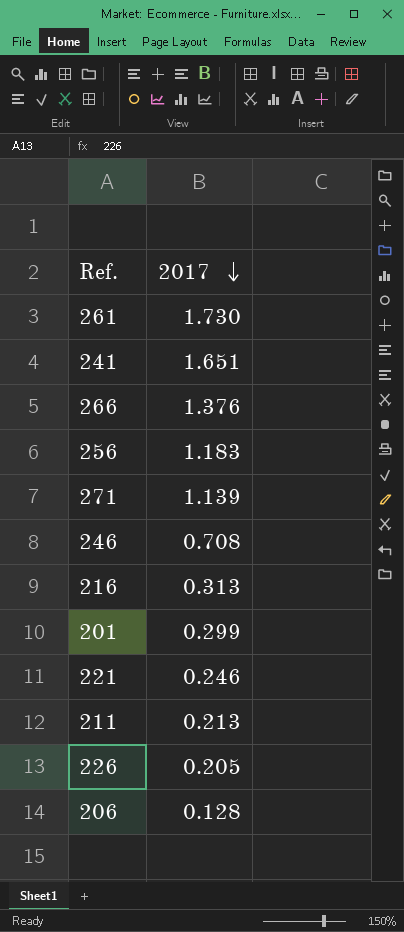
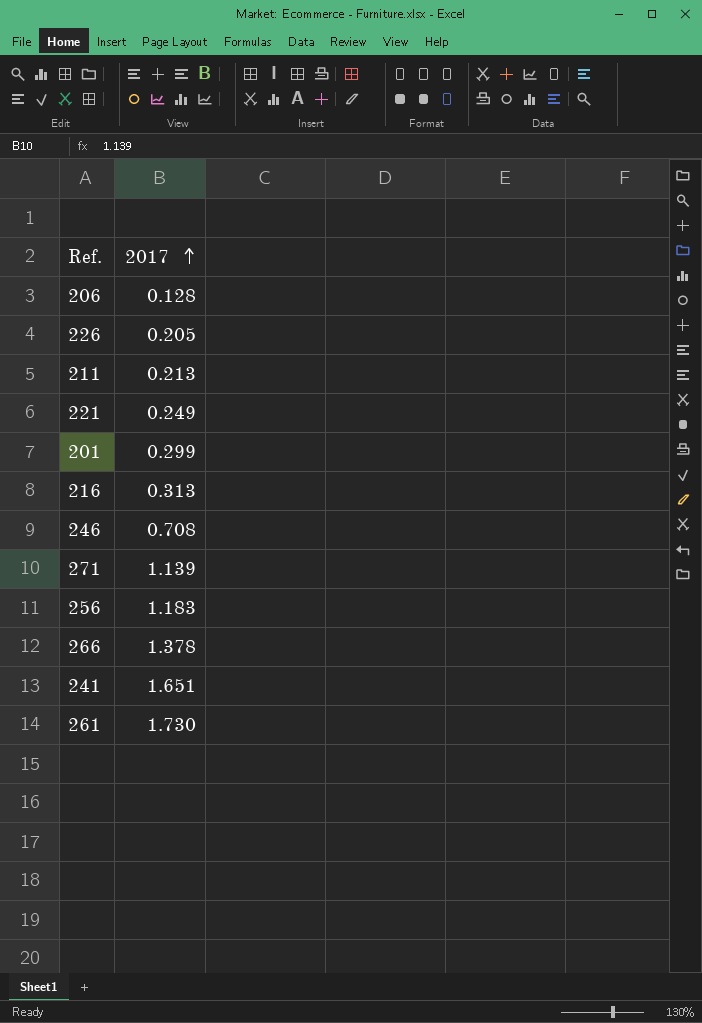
row order: 2017 descending -> 2017 ascending
221 | 2017: 0.246 -> 0.249
266 | 2017: 1.376 -> 1.378

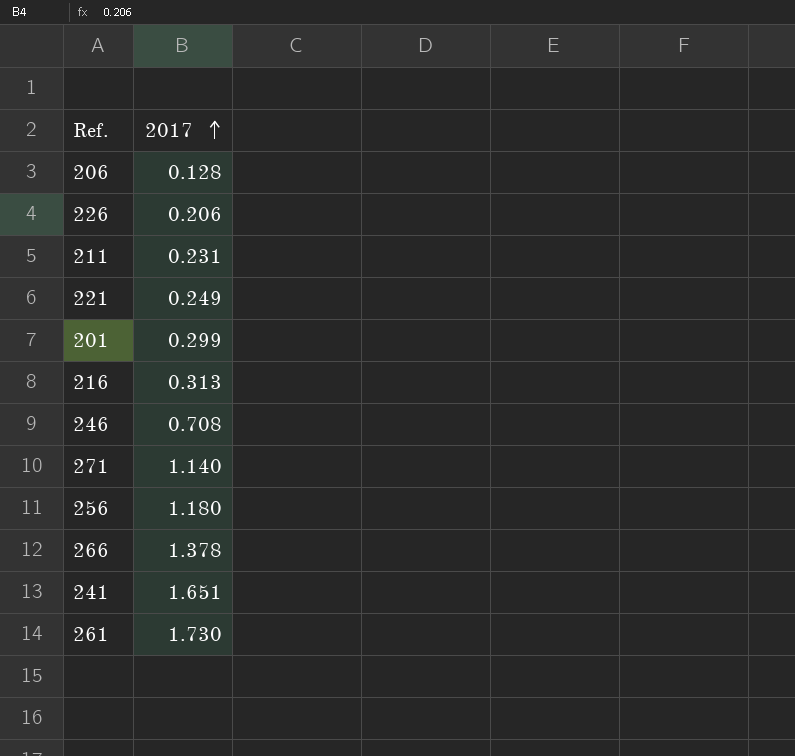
226 | 2017: 0.205 -> 0.206
211 | 2017: 0.213 -> 0.231
271 | 2017: 1.139 -> 1.140
256 | 2017: 1.183 -> 1.180

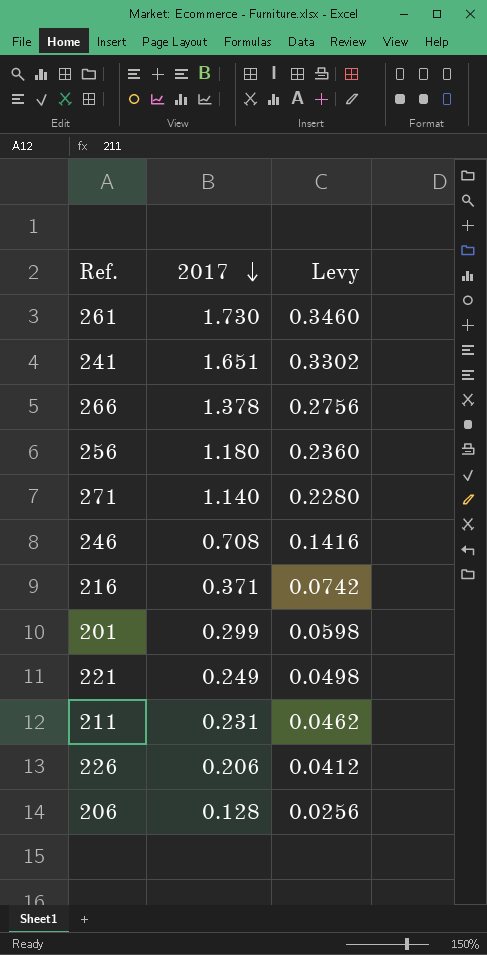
row order: 2017 ascending -> 2017 descending
column Levy | formula: none -> [2017] * 0.2
216 | 2017: 0.313 -> 0.371

